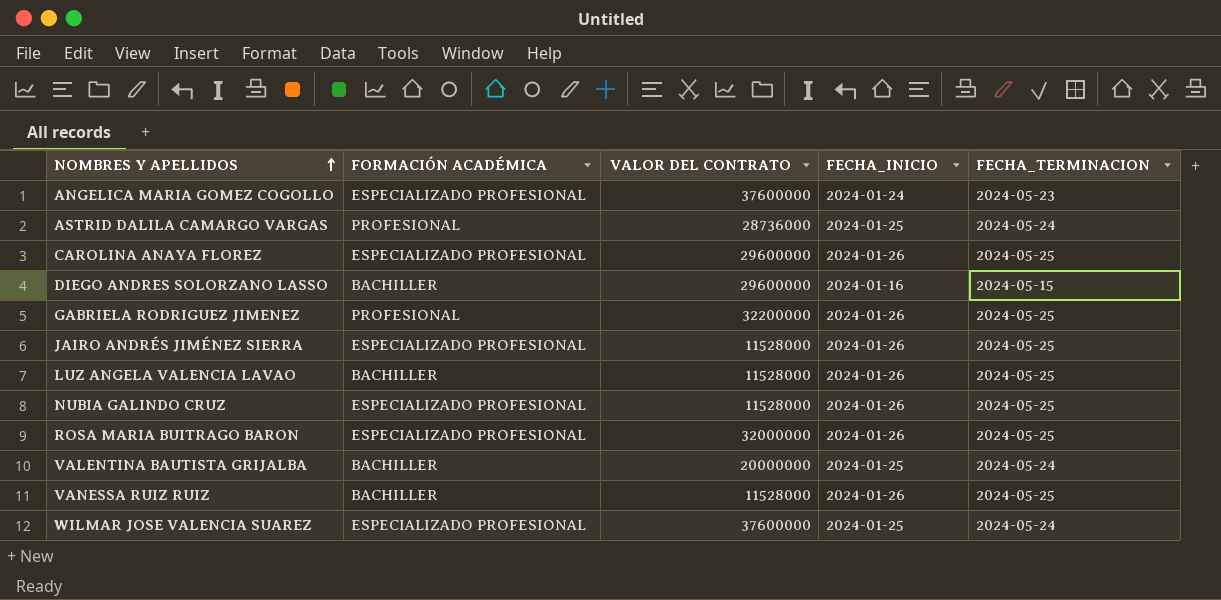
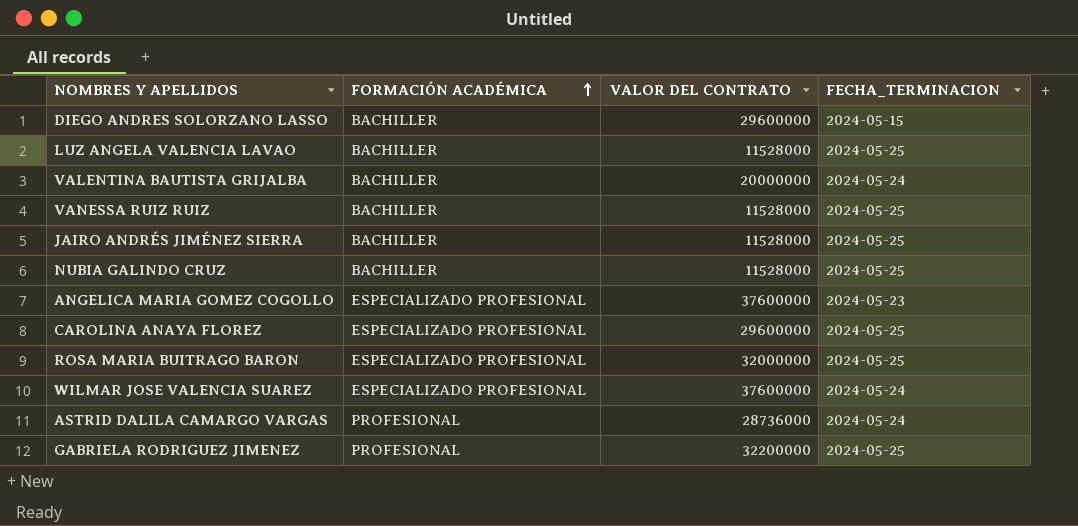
row order: NOMBRES Y APELLIDOS ascending -> FORMACIÓN ACADÉMICA ascending
column FECHA_INICIO | position: 4 -> none
JAIRO ANDRÉS JIMÉNEZ SIERRA | FORMACIÓN ACADÉMICA: ESPECIALIZADO PROFESIONAL -> BACHILLER
NUBIA GALINDO CRUZ | FORMACIÓN ACADÉMICA: ESPECIALIZADO PROFESIONAL -> BACHILLER

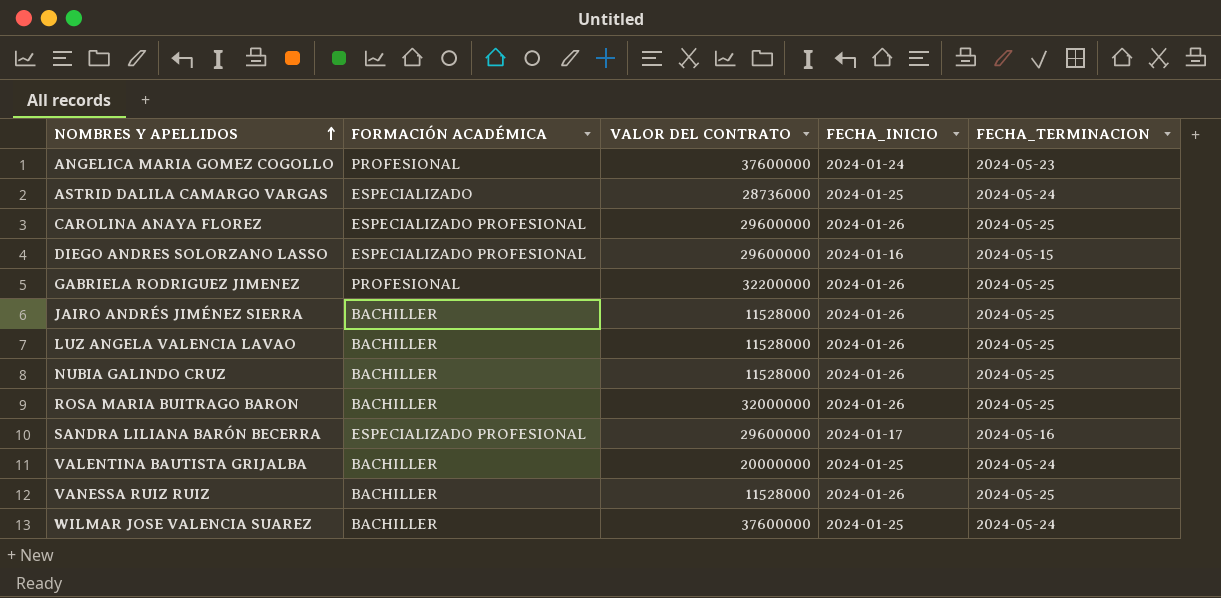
row order: FORMACIÓN ACADÉMICA ascending -> NOMBRES Y APELLIDOS ascending
column FECHA_INICIO | position: none -> 4
ANGELICA MARIA GOMEZ COGOLLO | FORMACIÓN ACADÉMICA: ESPECIALIZADO PROFESIONAL -> PROFESIONAL
ASTRID DALILA CAMARGO VARGAS | FORMACIÓN ACADÉMICA: PROFESIONAL -> ESPECIALIZADO
DIEGO ANDRES SOLORZANO LASSO | FORMACIÓN ACADÉMICA: BACHILLER -> ESPECIALIZADO PROFESIONAL
ROSA MARIA BUITRAGO BARON | FORMACIÓN ACADÉMICA: ESPECIALIZADO PROFESIONAL -> BACHILLER
row SANDRA LILIANA BARÓN BECERRA: none -> ESPECIALIZADO PROFESIONAL | 29600000 | 2024-01-17 | 2024-05-16
WILMAR JOSE VALENCIA SUAREZ | FORMACIÓN ACADÉMICA: ESPECIALIZADO PROFESIONAL -> BACHILLER

